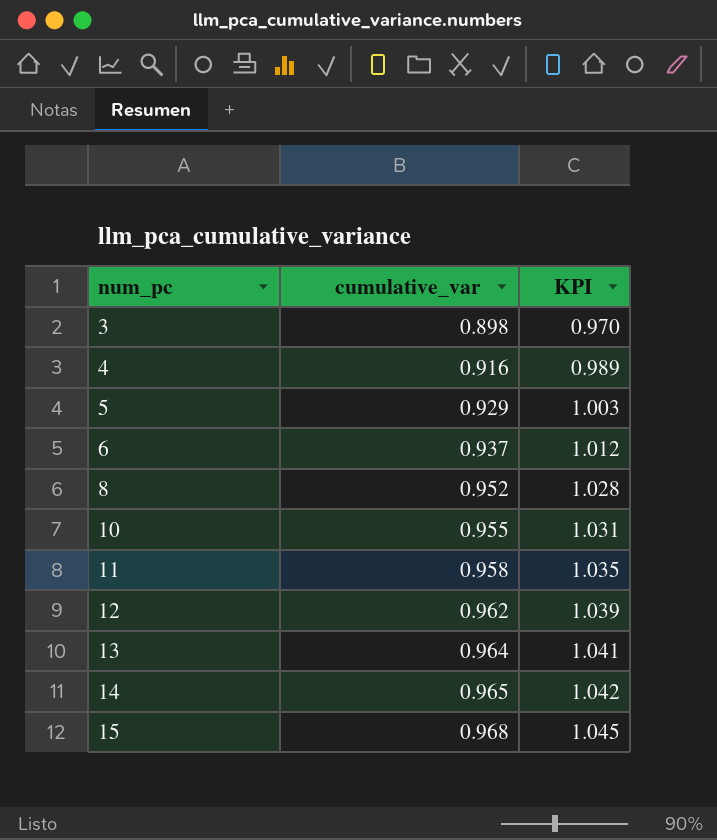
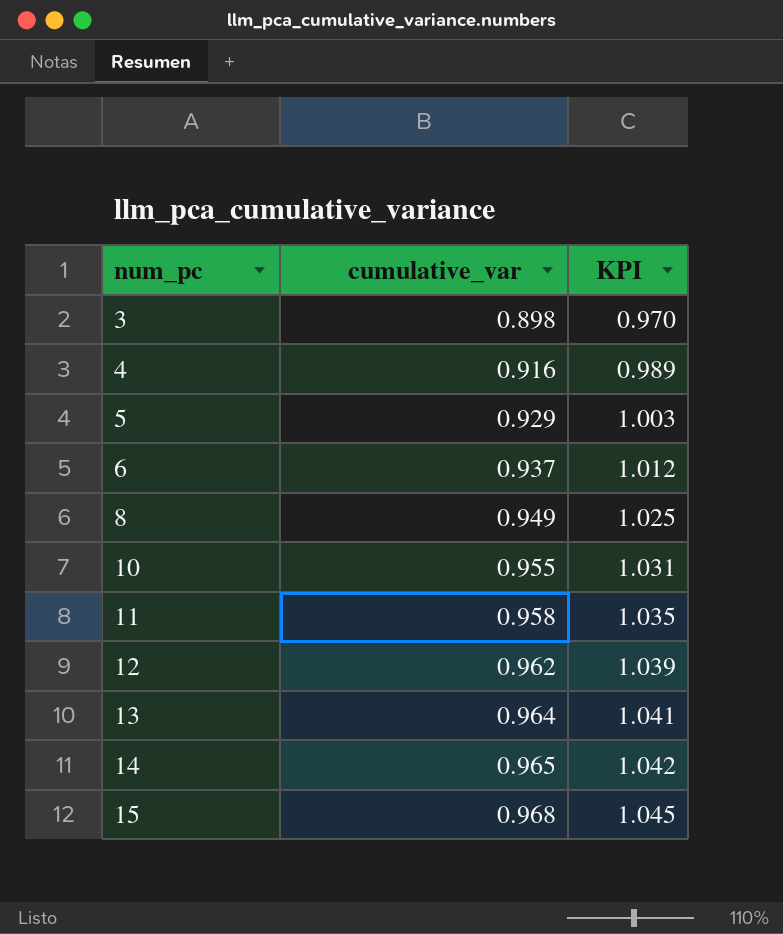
8 | cumulative_var: 0.952 -> 0.949
8 | KPI: 1.028 -> 1.025

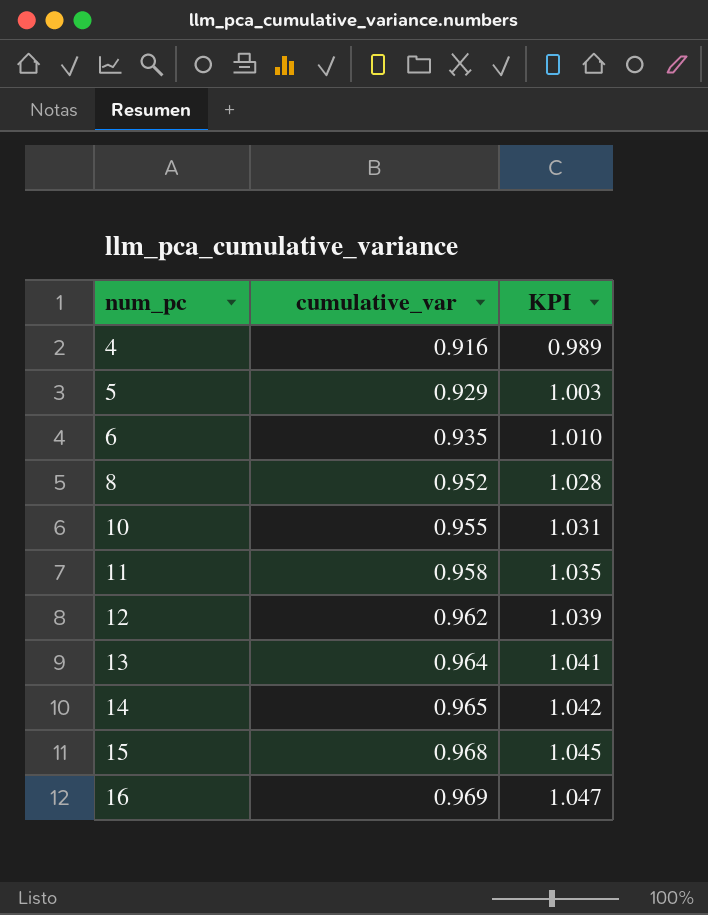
row 3: 0.898 | 0.970 -> none
6 | cumulative_var: 0.937 -> 0.935
6 | KPI: 1.012 -> 1.010
8 | cumulative_var: 0.949 -> 0.952
8 | KPI: 1.025 -> 1.028
row 16: none -> 0.969 | 1.047

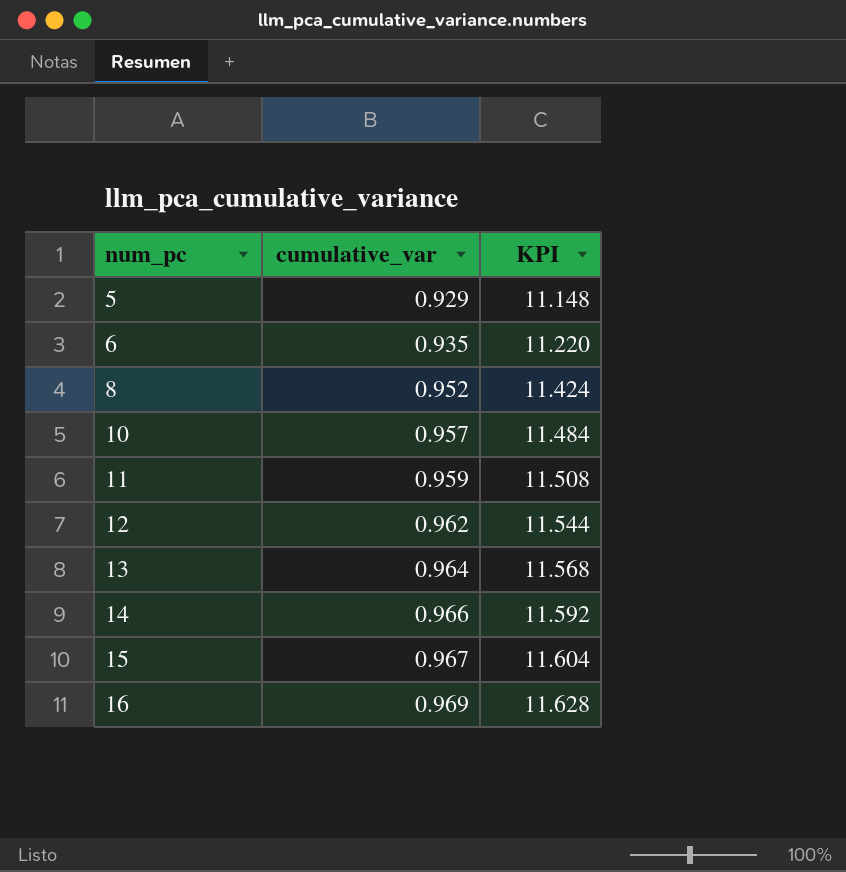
column KPI | formula: [cumulative_var] * 1.08 -> [cumulative_var] * 12
row 4: 0.916 | 0.989 -> none
10 | cumulative_var: 0.955 -> 0.957
11 | cumulative_var: 0.958 -> 0.959
14 | cumulative_var: 0.965 -> 0.966
15 | cumulative_var: 0.968 -> 0.967

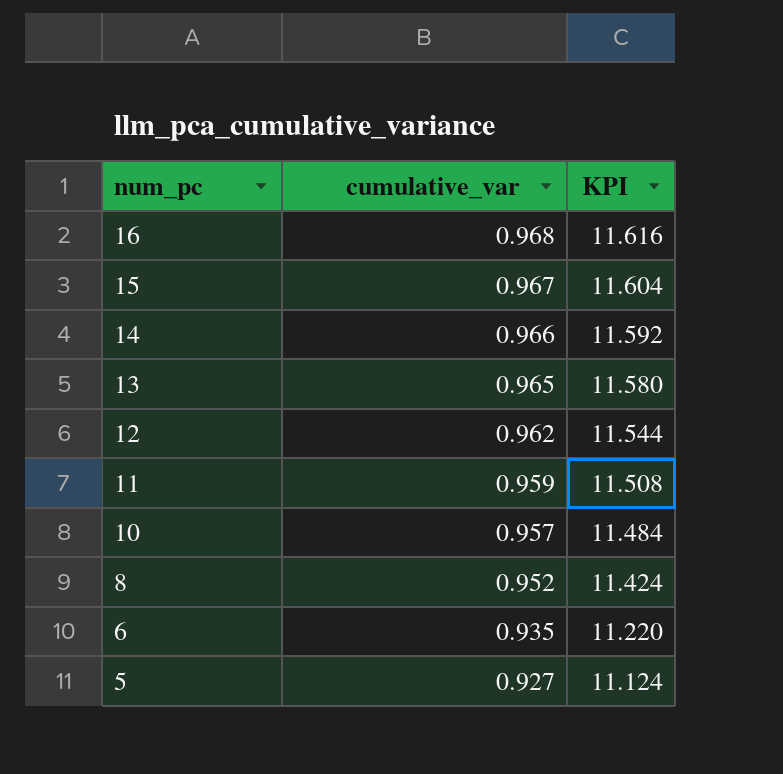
row order: num_pc ascending -> num_pc descending
16 | cumulative_var: 0.969 -> 0.968
16 | KPI: 11.628 -> 11.616
13 | cumulative_var: 0.964 -> 0.965
13 | KPI: 11.568 -> 11.580
5 | cumulative_var: 0.929 -> 0.927
5 | KPI: 11.148 -> 11.124

